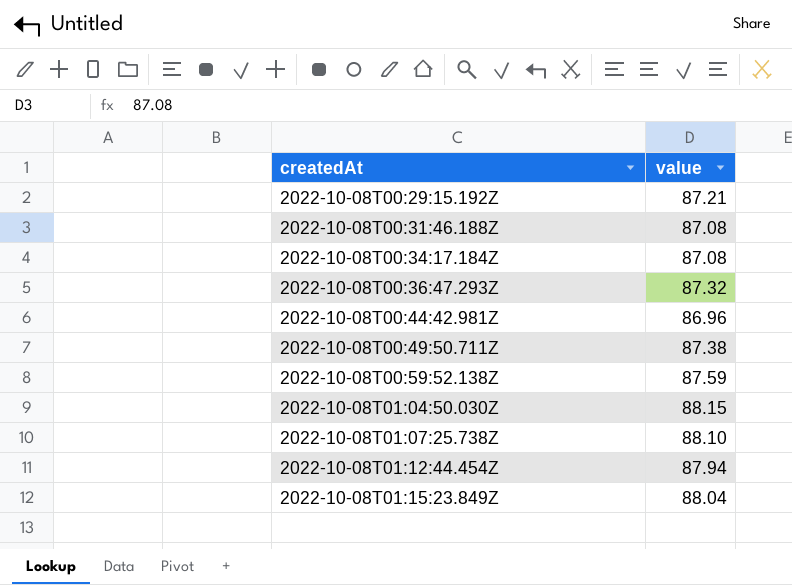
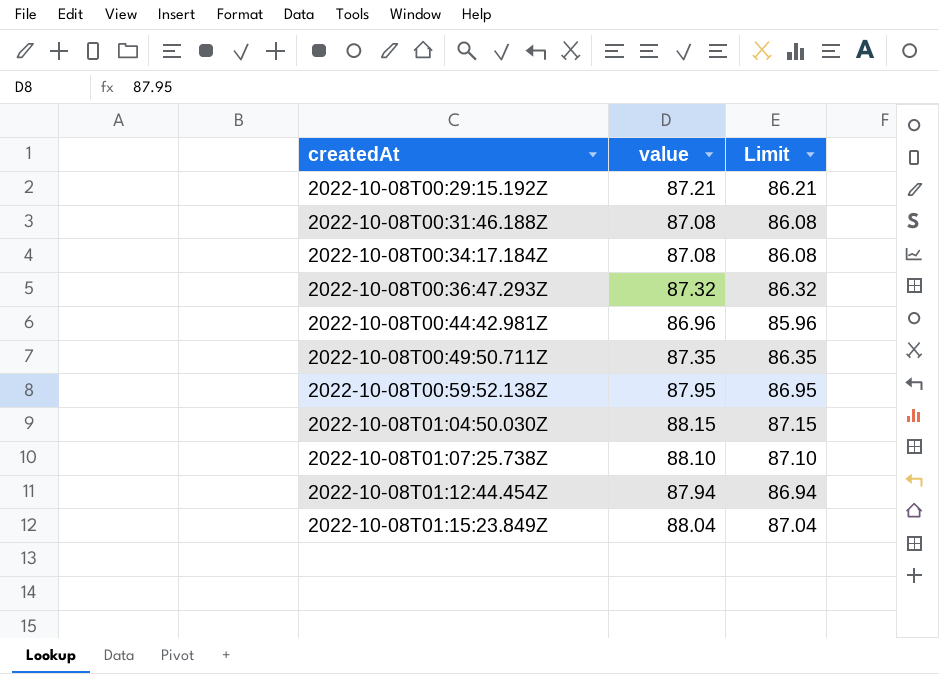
column Limit | formula: none -> [value] - 1
2022-10-08T00:49:50.711Z | value: 87.38 -> 87.35
2022-10-08T00:59:52.138Z | value: 87.59 -> 87.95

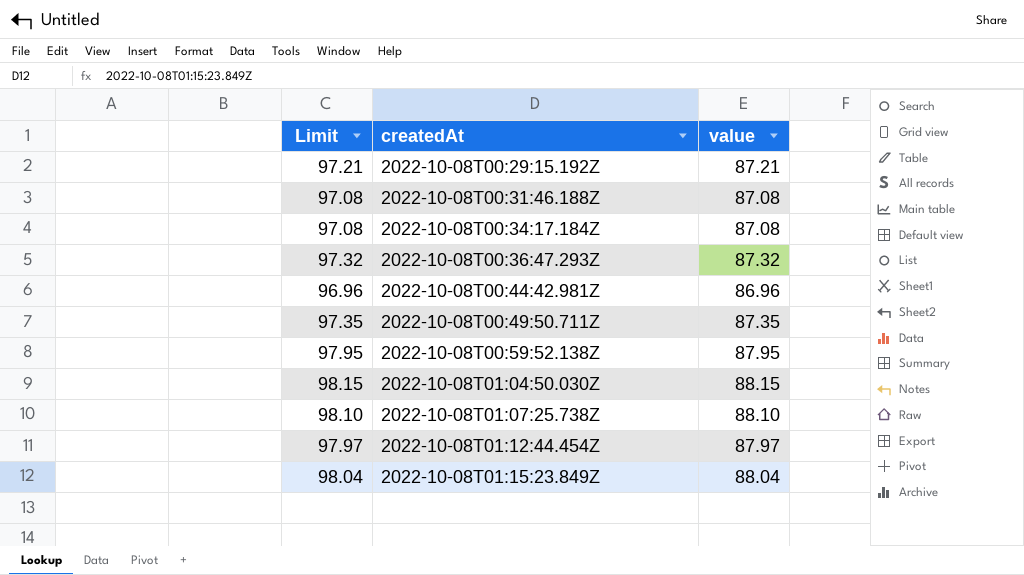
column Limit | formula: [value] - 1 -> [value] + 10
column Limit | position: 3 -> 1
2022-10-08T01:12:44.454Z | value: 87.94 -> 87.97

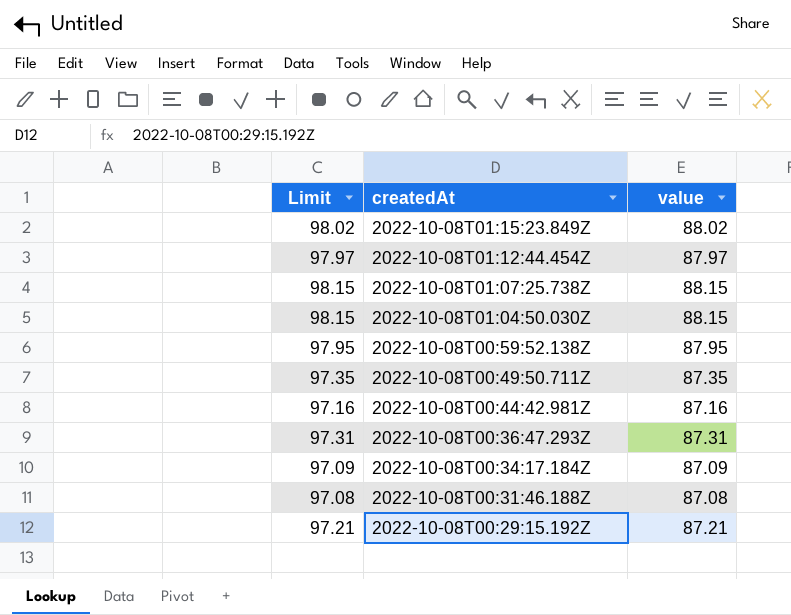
row order: createdAt ascending -> createdAt descending
2022-10-08T01:15:23.849Z | Limit: 98.04 -> 98.02
2022-10-08T01:15:23.849Z | value: 88.04 -> 88.02
2022-10-08T01:07:25.738Z | Limit: 98.10 -> 98.15
2022-10-08T01:07:25.738Z | value: 88.10 -> 88.15
2022-10-08T00:44:42.981Z | Limit: 96.96 -> 97.16
2022-10-08T00:44:42.981Z | value: 86.96 -> 87.16
2022-10-08T00:36:47.293Z | Limit: 97.32 -> 97.31
2022-10-08T00:36:47.293Z | value: 87.32 -> 87.31
2022-10-08T00:34:17.184Z | Limit: 97.08 -> 97.09
2022-10-08T00:34:17.184Z | value: 87.08 -> 87.09

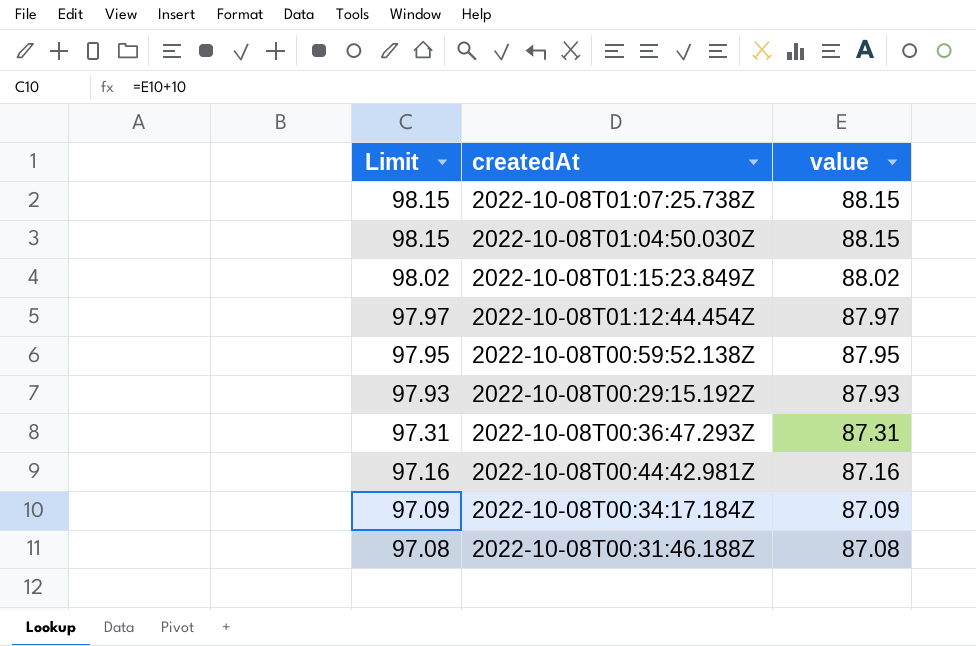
row order: createdAt descending -> Limit descending
row 2022-10-08T00:49:50.711Z: 97.35 | 87.35 -> none
2022-10-08T00:29:15.192Z | Limit: 97.21 -> 97.93
2022-10-08T00:29:15.192Z | value: 87.21 -> 87.93

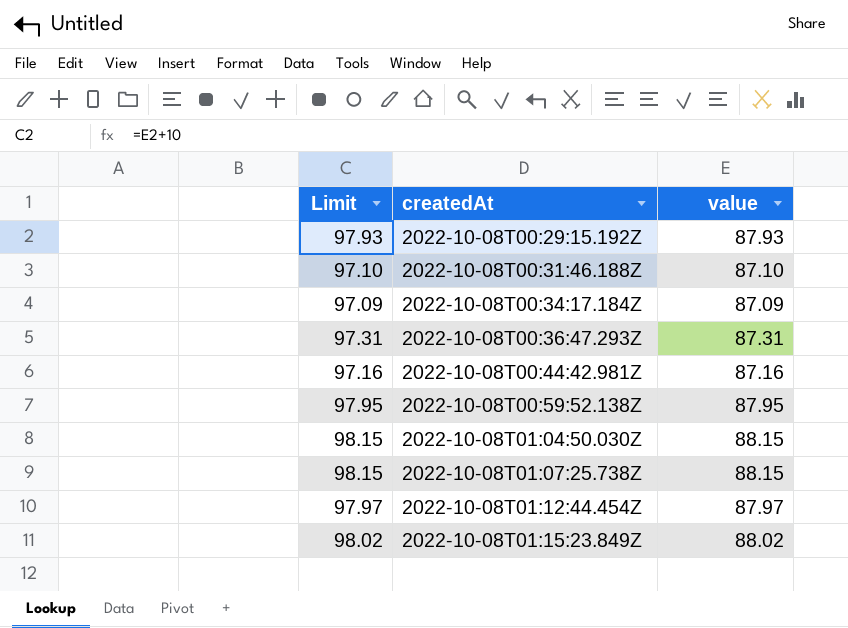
row order: Limit descending -> createdAt ascending
2022-10-08T00:31:46.188Z | Limit: 97.08 -> 97.10
2022-10-08T00:31:46.188Z | value: 87.08 -> 87.10

